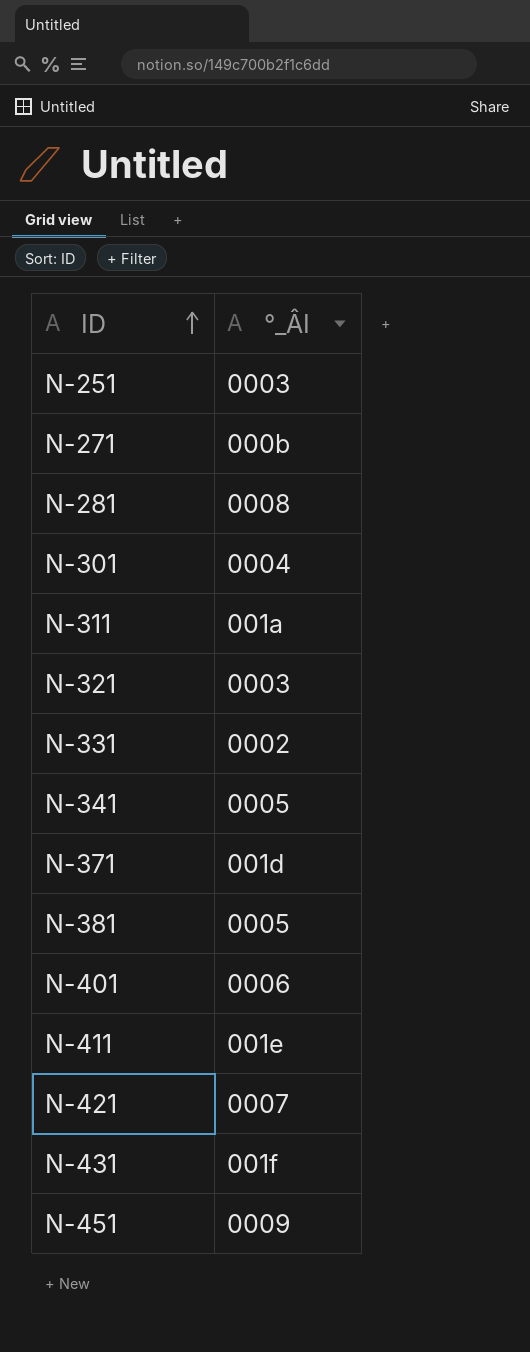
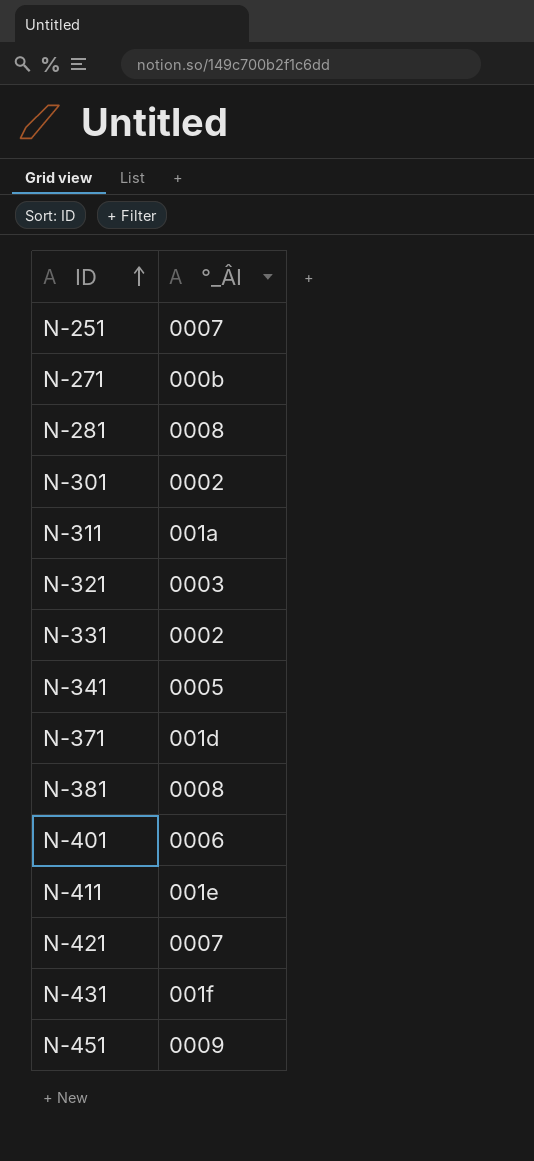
N-251 | °_ÂI: 0003 -> 0007
N-301 | °_ÂI: 0004 -> 0002
N-381 | °_ÂI: 0005 -> 0008

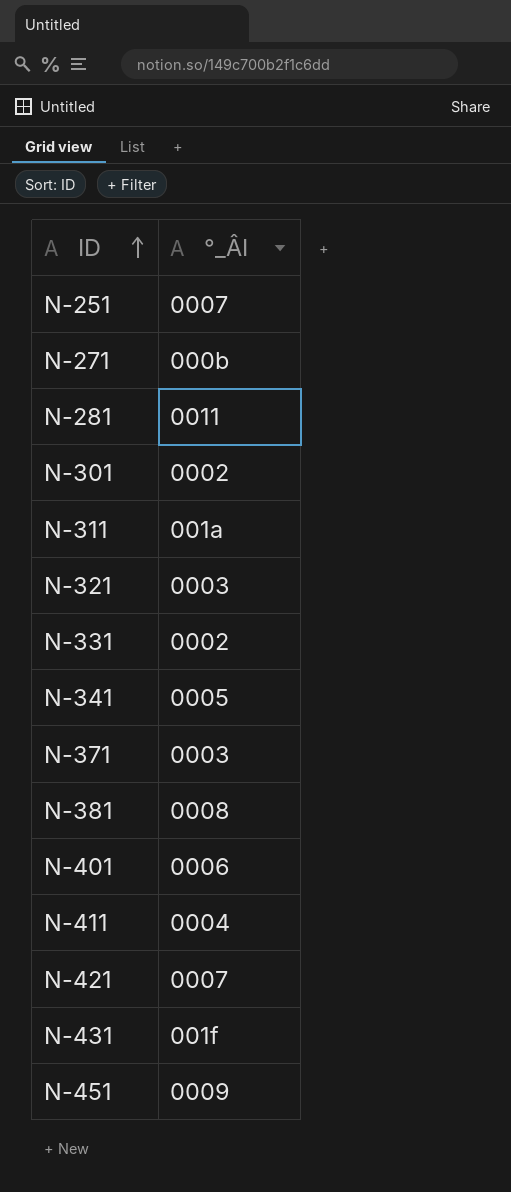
N-281 | °_ÂI: 0008 -> 0011
N-371 | °_ÂI: 001d -> 0003
N-411 | °_ÂI: 001e -> 0004

